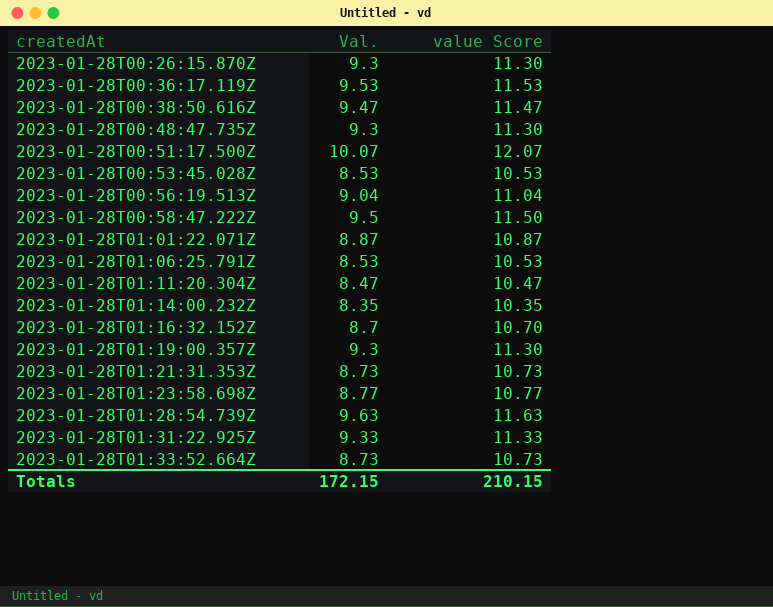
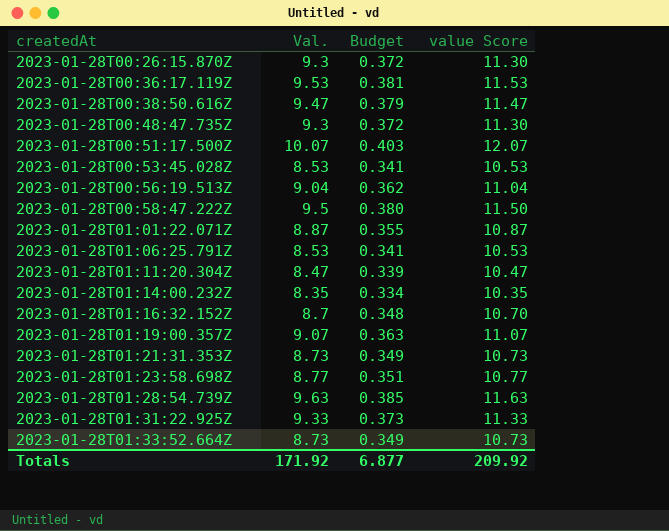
column Budget | formula: none -> [Val.] * 0.04
2023-01-28T01:19:00.357Z | Val.: 9.3 -> 9.07
2023-01-28T01:19:00.357Z | value Score: 11.30 -> 11.07
Totals | Val.: 172.15 -> 171.92
Totals | value Score: 210.15 -> 209.92

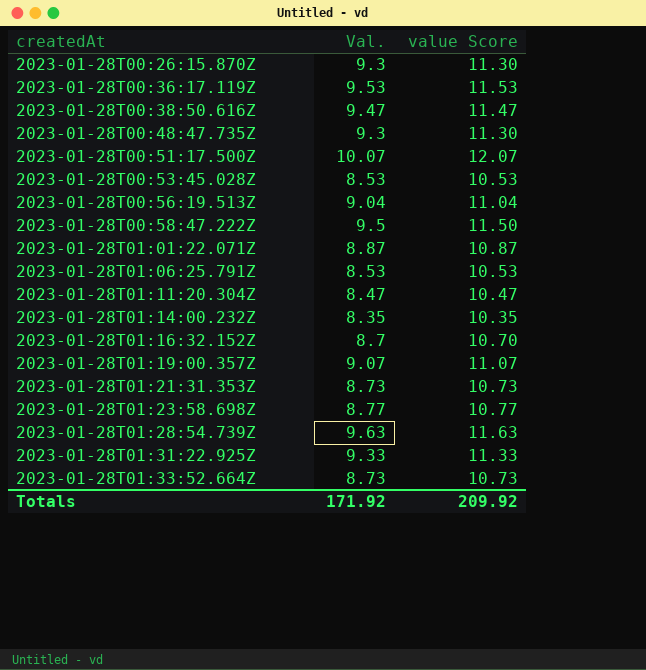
column Budget | formula: [Val.] * 0.04 -> none

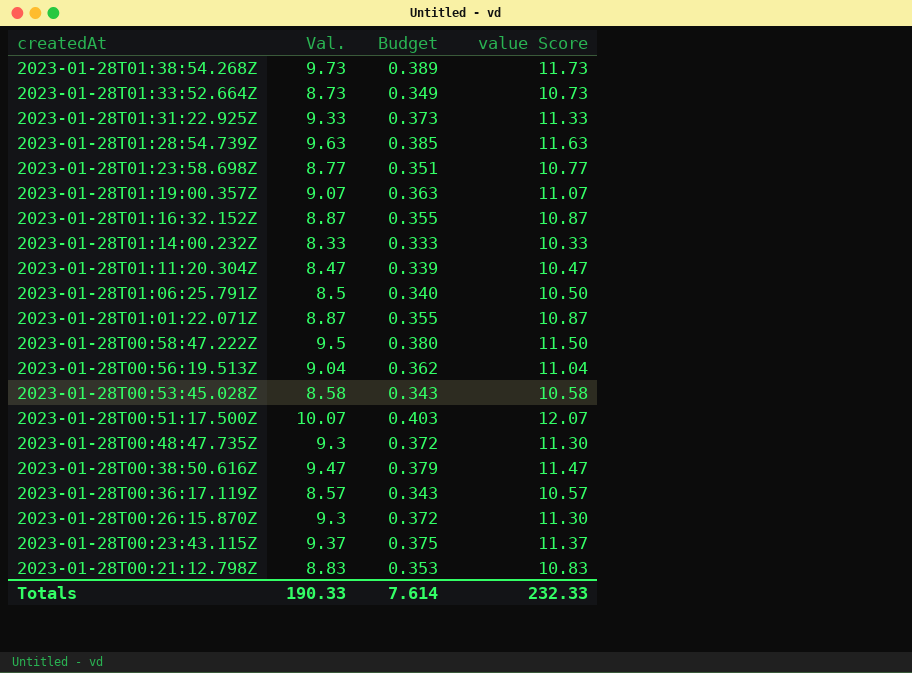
row order: createdAt ascending -> createdAt descending
column Budget | formula: none -> [Val.] * 0.04
row 2023-01-28T01:21:31.353Z: 8.73 | 10.73 -> none
row 2023-01-28T01:38:54.268Z: none -> 9.73 | 0.389 | 11.73
2023-01-28T01:16:32.152Z | Val.: 8.7 -> 8.87
2023-01-28T01:16:32.152Z | value Score: 10.70 -> 10.87
2023-01-28T01:14:00.232Z | Val.: 8.35 -> 8.33
2023-01-28T01:14:00.232Z | value Score: 10.35 -> 10.33
2023-01-28T01:06:25.791Z | Val.: 8.53 -> 8.5
2023-01-28T01:06:25.791Z | value Score: 10.53 -> 10.50
2023-01-28T00:53:45.028Z | Val.: 8.53 -> 8.58
2023-01-28T00:53:45.028Z | value Score: 10.53 -> 10.58
2023-01-28T00:36:17.119Z | Val.: 9.53 -> 8.57
2023-01-28T00:36:17.119Z | value Score: 11.53 -> 10.57
row 2023-01-28T00:23:43.115Z: none -> 9.37 | 0.375 | 11.37
row 2023-01-28T00:21:12.798Z: none -> 8.83 | 0.353 | 10.83
Totals | Val.: 171.92 -> 190.33
Totals | value Score: 209.92 -> 232.33

